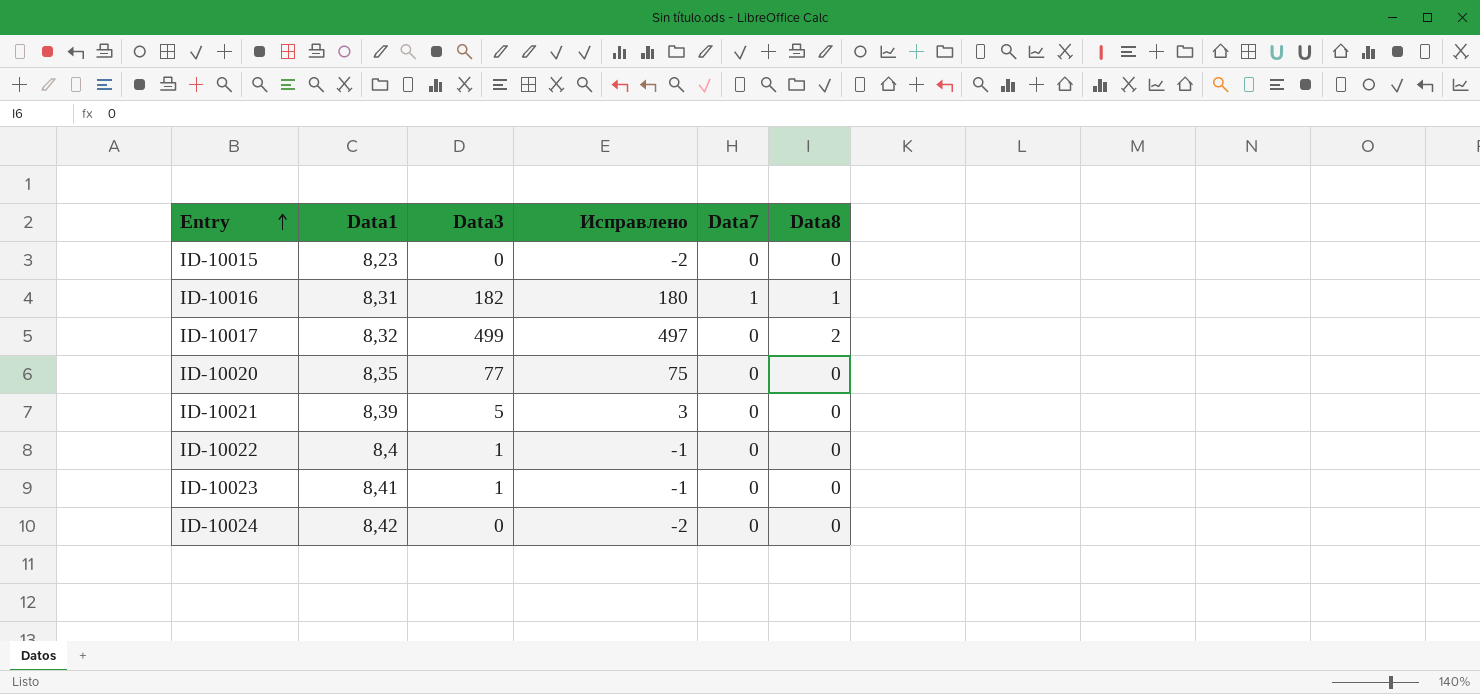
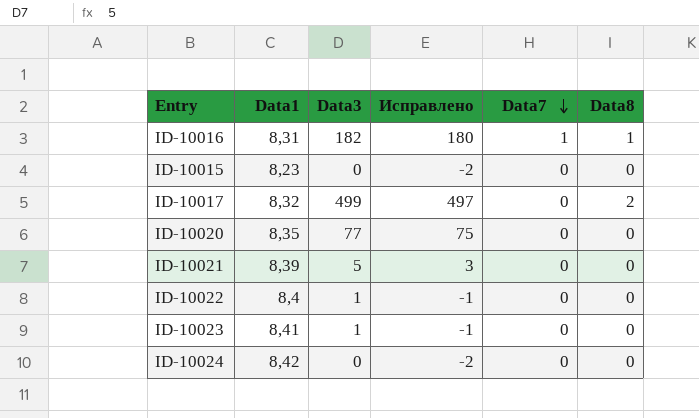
row order: Entry ascending -> Data7 descending

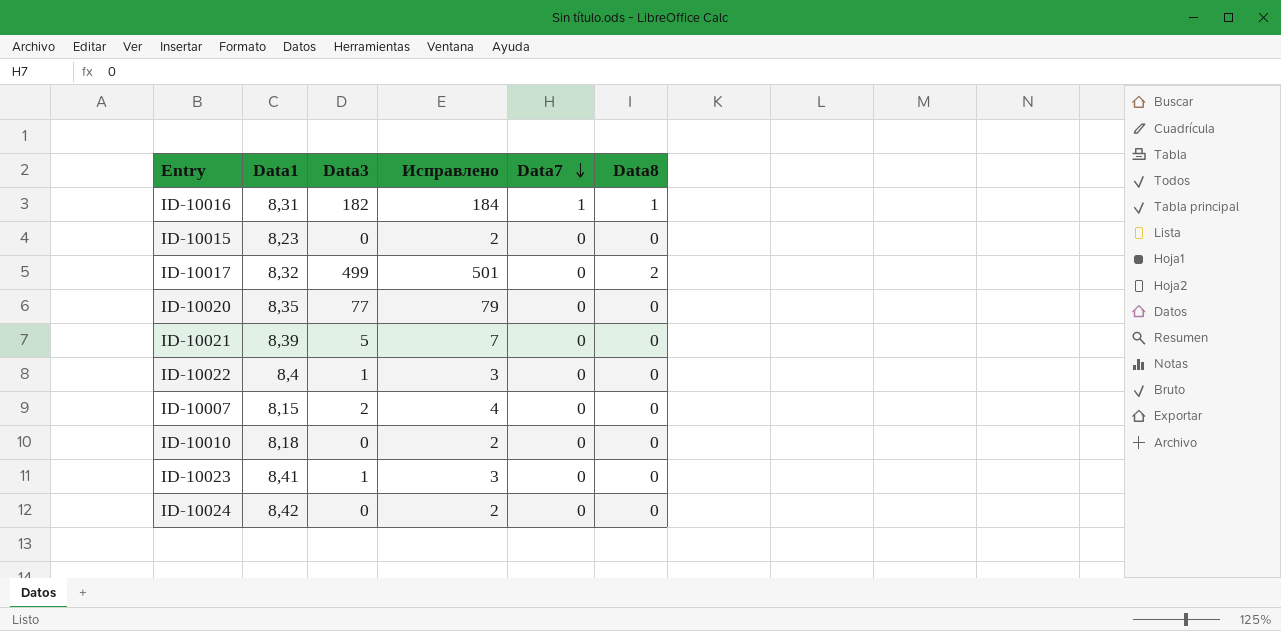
column Исправлено | formula: [Data3] - 2 -> [Data3] + 2
row ID-10007: none -> 8,15 | 2 | 4 | 0 | 0
row ID-10010: none -> 8,18 | 0 | 2 | 0 | 0

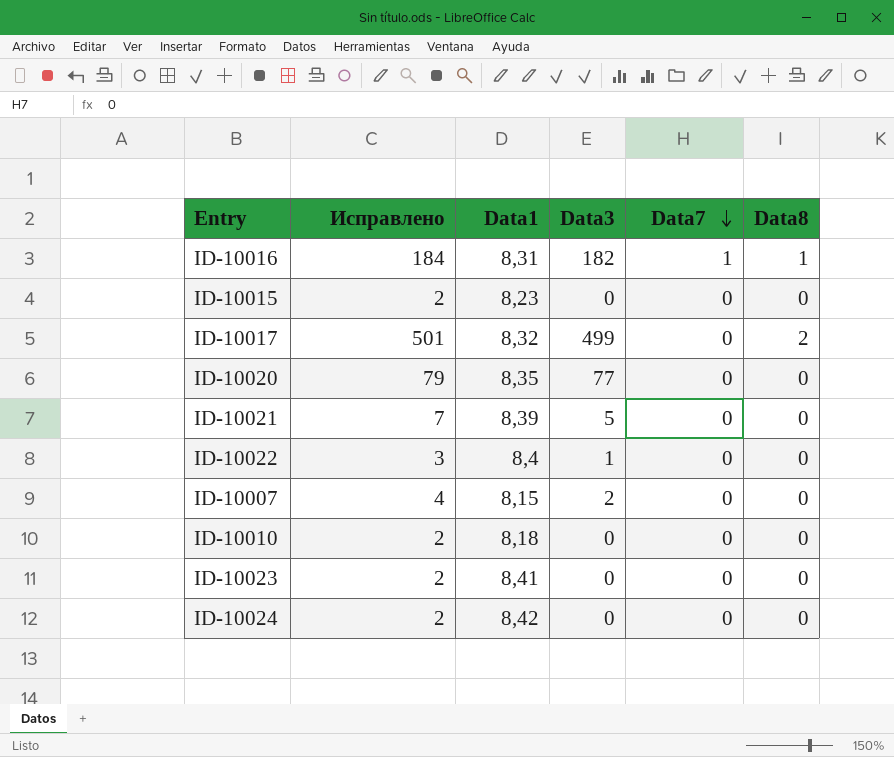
column Исправлено | position: 4 -> 2
ID-10023 | Исправлено: 3 -> 2
ID-10023 | Data3: 1 -> 0

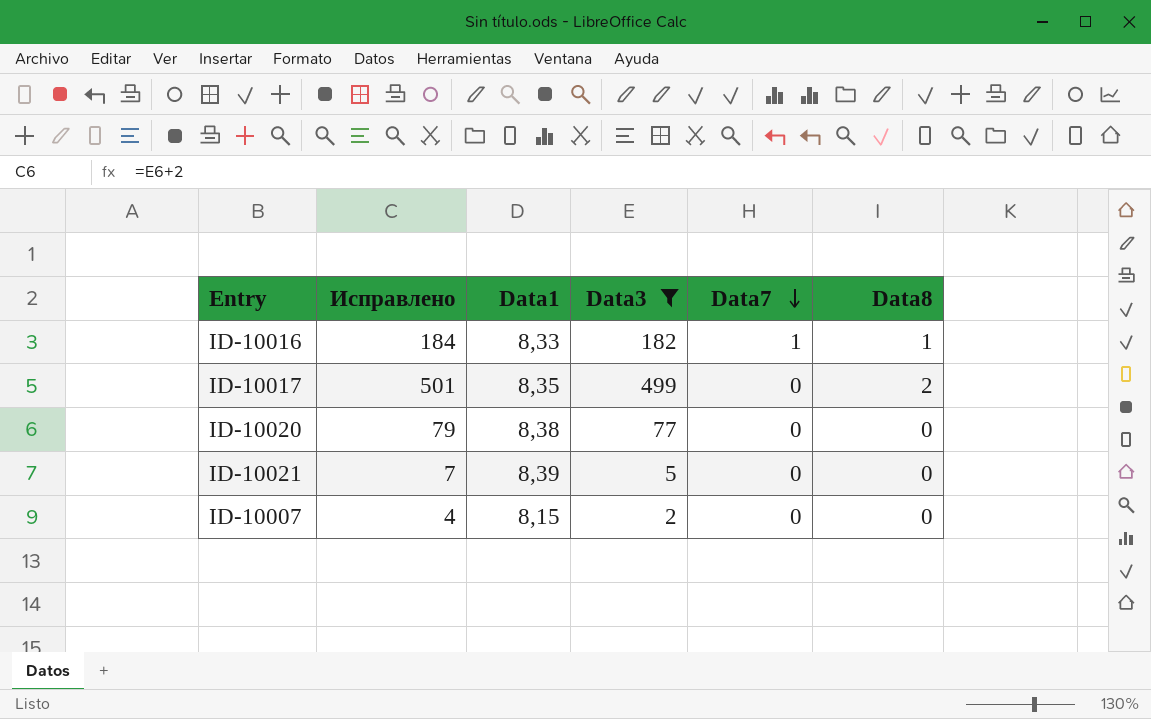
filter: none -> Data3 >= 2
ID-10016 | Data1: 8,31 -> 8,33
ID-10017 | Data1: 8,32 -> 8,35
ID-10020 | Data1: 8,35 -> 8,38

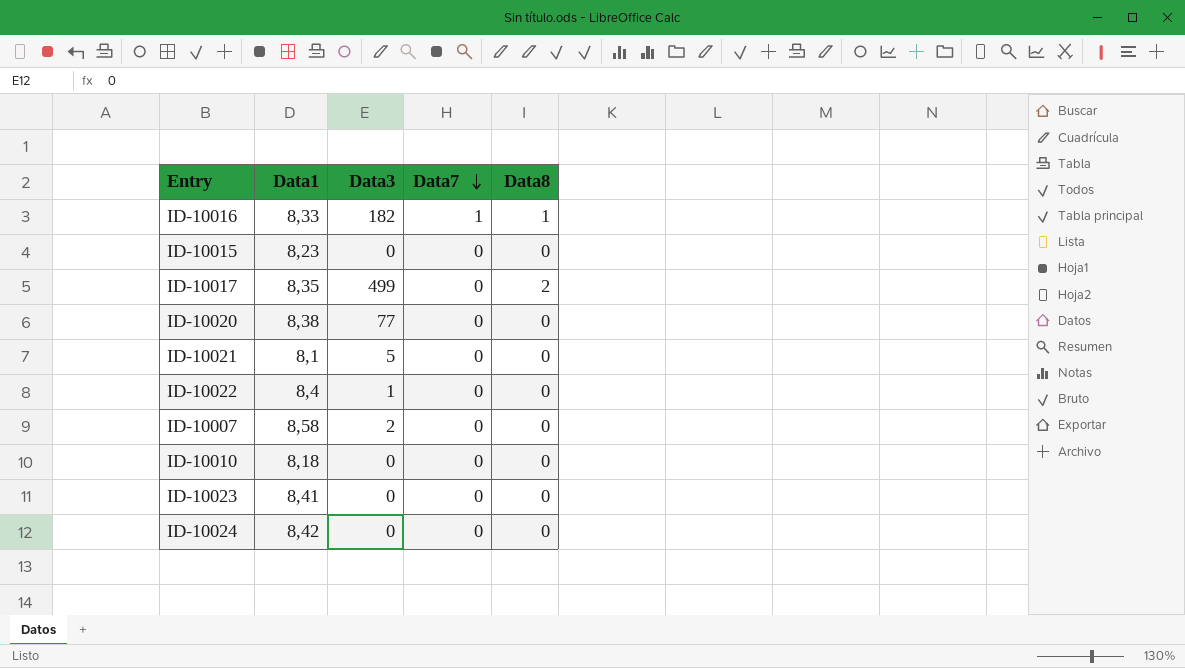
filter: Data3 >= 2 -> none
column Исправлено | formula: [Data3] + 2 -> none
ID-10021 | Data1: 8,39 -> 8,1
ID-10007 | Data1: 8,15 -> 8,58

